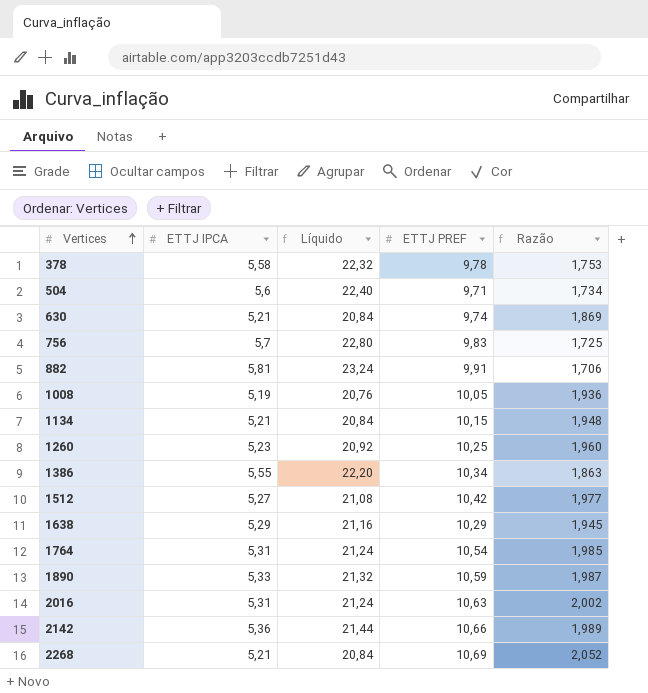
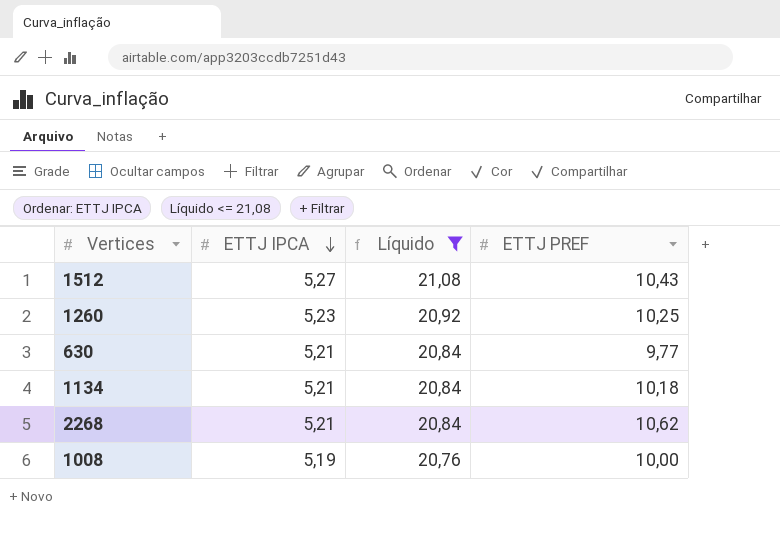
filter: none -> Líquido <= 21,08
row order: Vertices ascending -> ETTJ IPCA descending
column Razão | formula: [ETTJ PREF] / [ETTJ IPCA] -> none
1512 | ETTJ PREF: 10,42 -> 10,43
630 | ETTJ PREF: 9,74 -> 9,77
1134 | ETTJ PREF: 10,15 -> 10,18
2268 | ETTJ PREF: 10,69 -> 10,62
1008 | ETTJ PREF: 10,05 -> 10,00

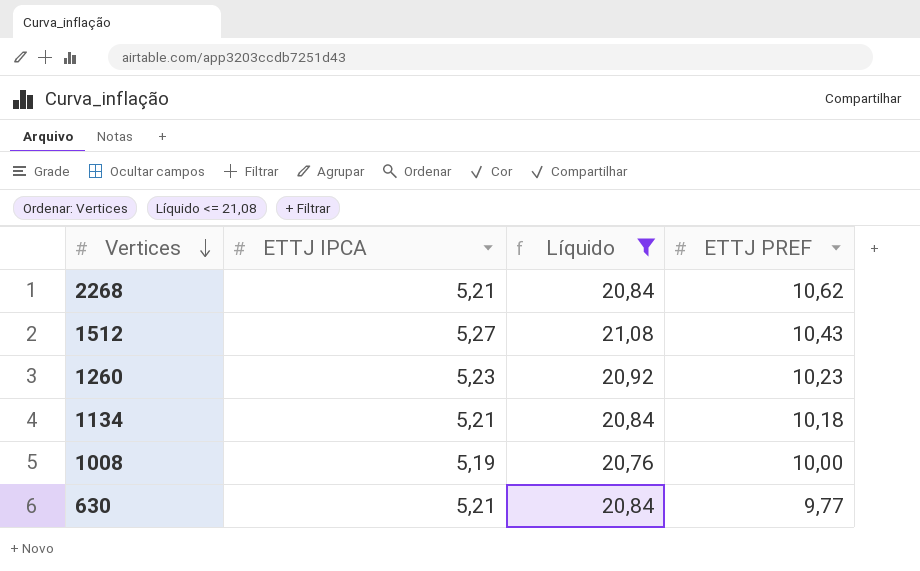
row order: ETTJ IPCA descending -> Vertices descending
1260 | ETTJ PREF: 10,25 -> 10,23

